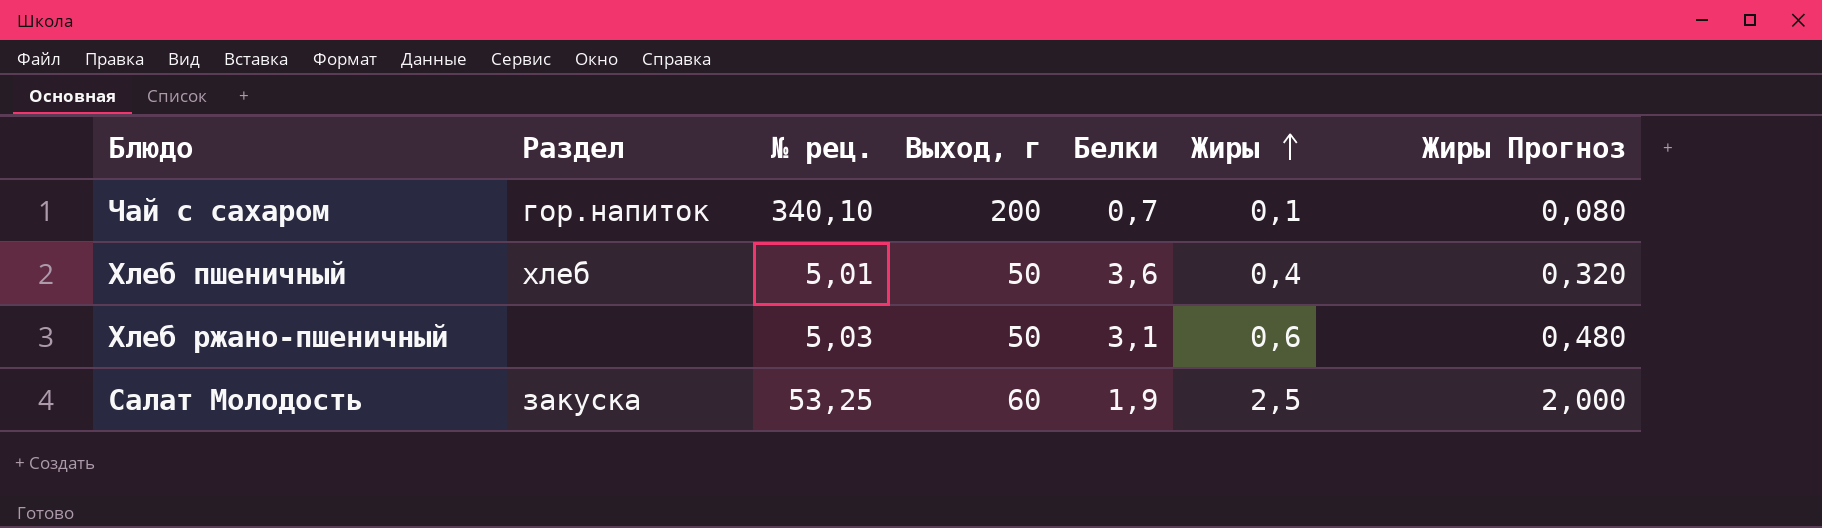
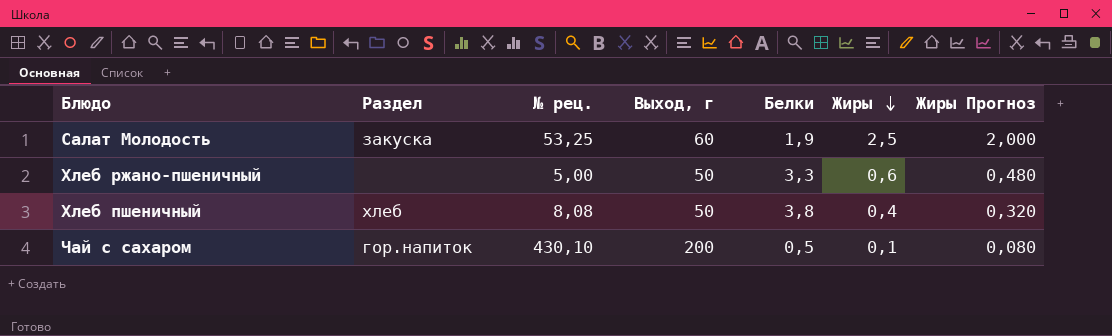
row order: Жиры ascending -> Жиры descending
Хлеб ржано-пшеничный | № рец.: 5,03 -> 5,00
Хлеб ржано-пшеничный | Белки: 3,1 -> 3,3
Хлеб пшеничный | № рец.: 5,01 -> 8,08
Хлеб пшеничный | Белки: 3,6 -> 3,8
Чай с сахаром | № рец.: 340,10 -> 430,10
Чай с сахаром | Белки: 0,7 -> 0,5

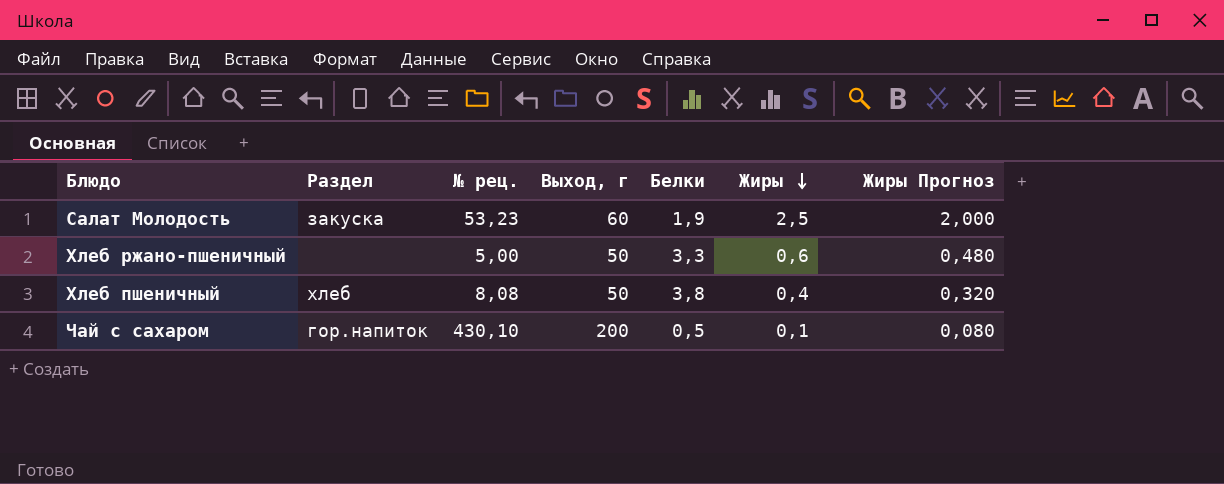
Салат Молодость | № рец.: 53,25 -> 53,23

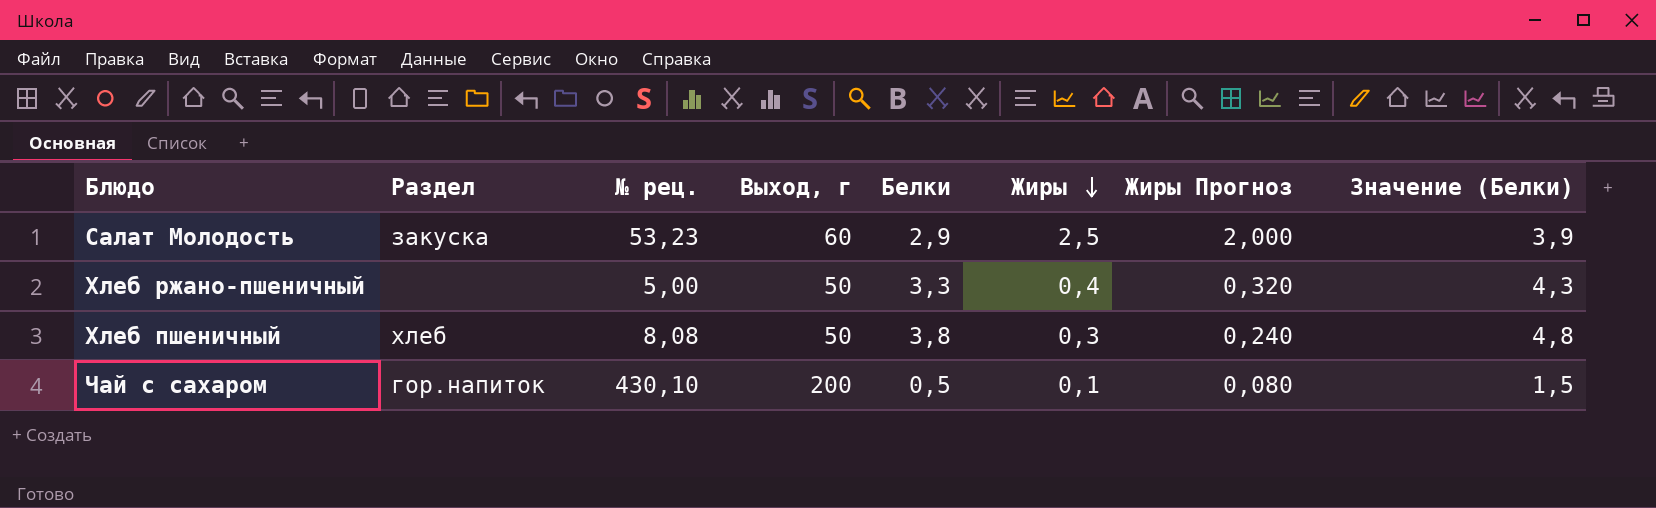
column Значение (Белки) | formula: none -> [Белки] + 1
Салат Молодость | Белки: 1,9 -> 2,9
Хлеб ржано-пшеничный | Жиры: 0,6 -> 0,4
Хлеб ржано-пшеничный | Жиры Прогноз: 0,480 -> 0,320
Хлеб пшеничный | Жиры: 0,4 -> 0,3
Хлеб пшеничный | Жиры Прогноз: 0,320 -> 0,240

